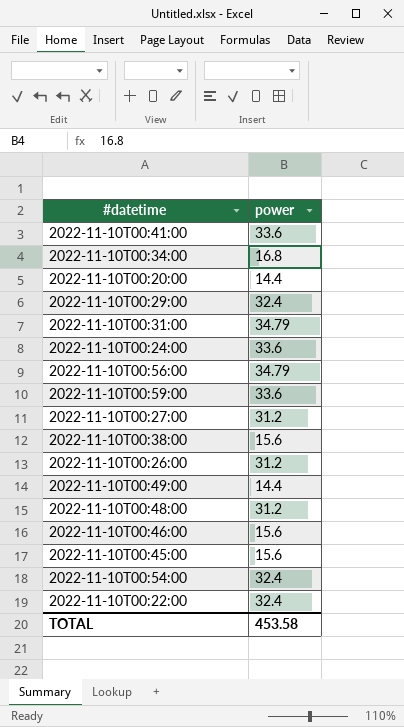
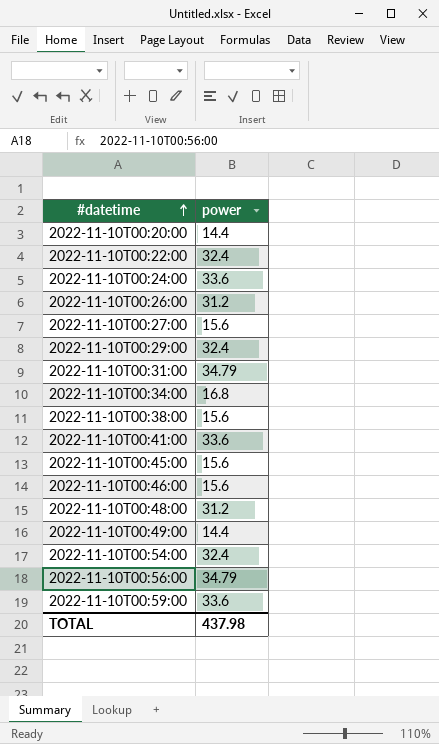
row order: none -> #datetime ascending
2022-11-10T00:27:00 | power: 31.2 -> 15.6
TOTAL | power: 453.58 -> 437.98

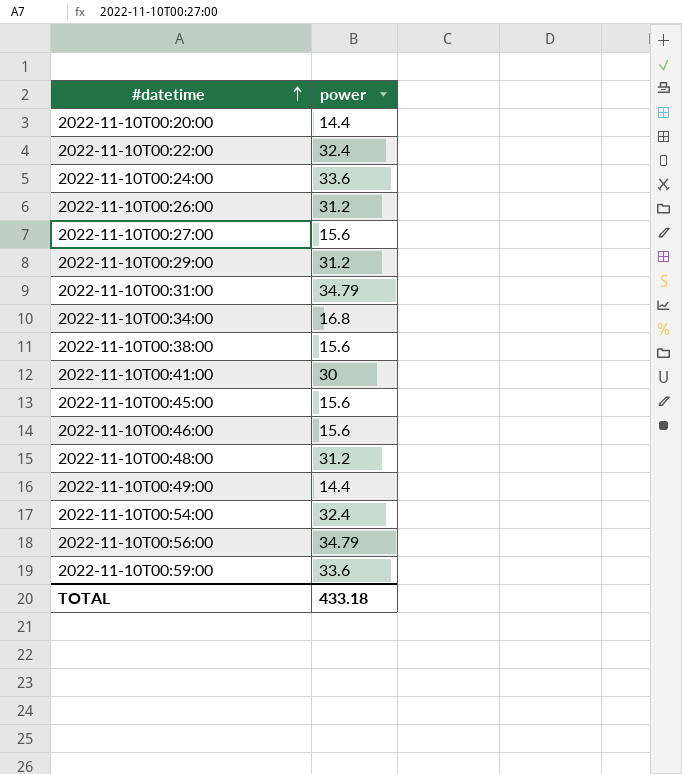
2022-11-10T00:29:00 | power: 32.4 -> 31.2
2022-11-10T00:41:00 | power: 33.6 -> 30
TOTAL | power: 437.98 -> 433.18

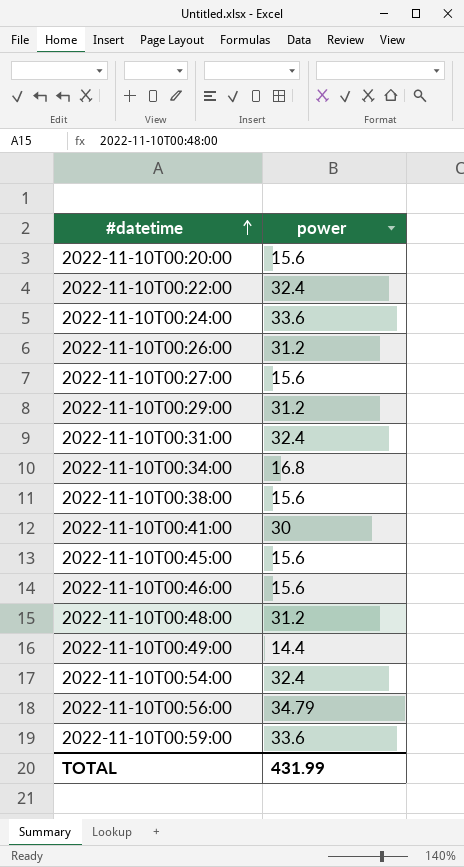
2022-11-10T00:20:00 | power: 14.4 -> 15.6
2022-11-10T00:31:00 | power: 34.79 -> 32.4
TOTAL | power: 433.18 -> 431.99

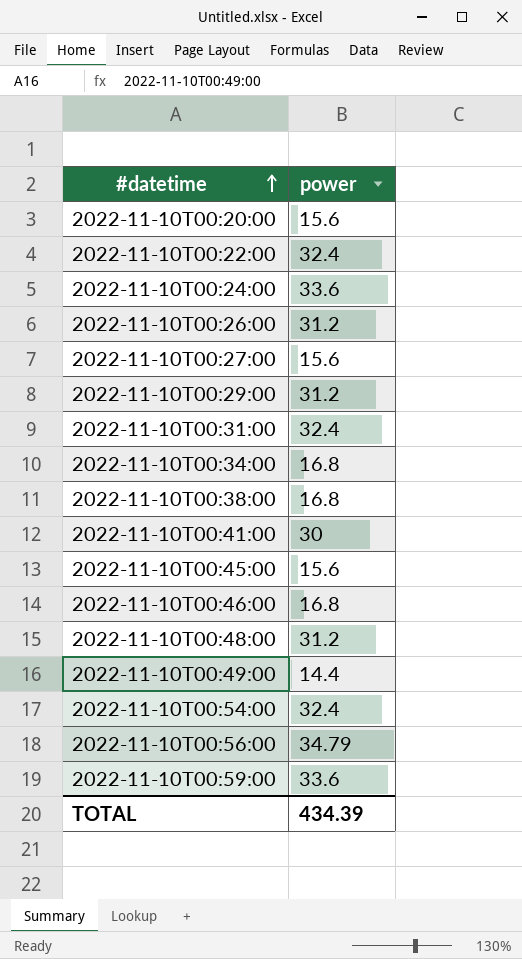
2022-11-10T00:38:00 | power: 15.6 -> 16.8
2022-11-10T00:46:00 | power: 15.6 -> 16.8
TOTAL | power: 431.99 -> 434.39

